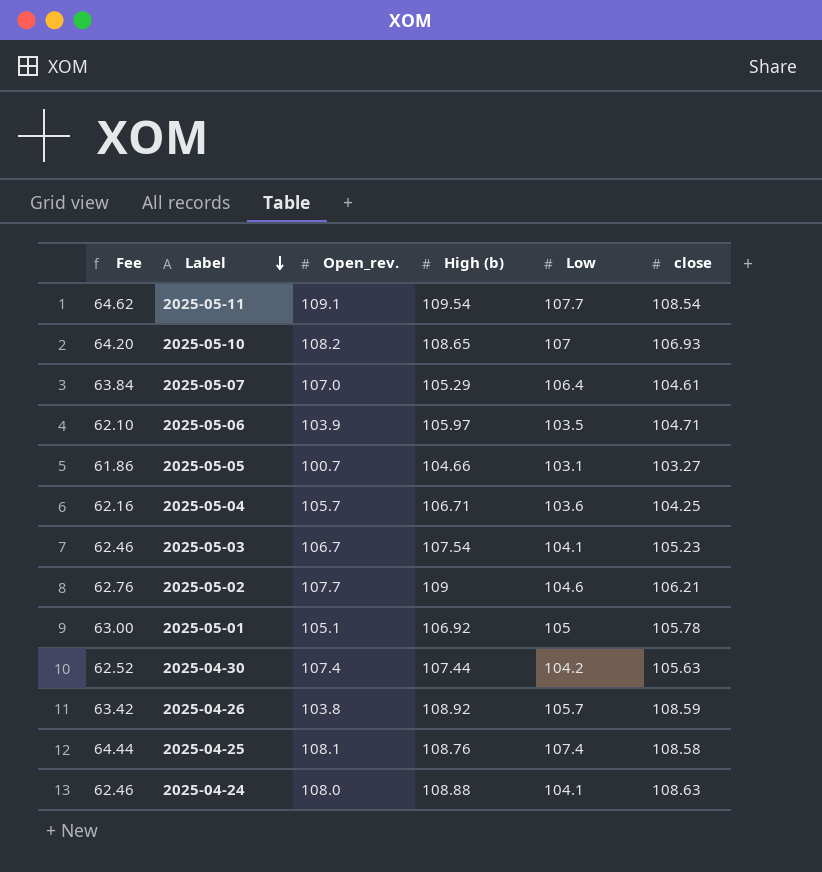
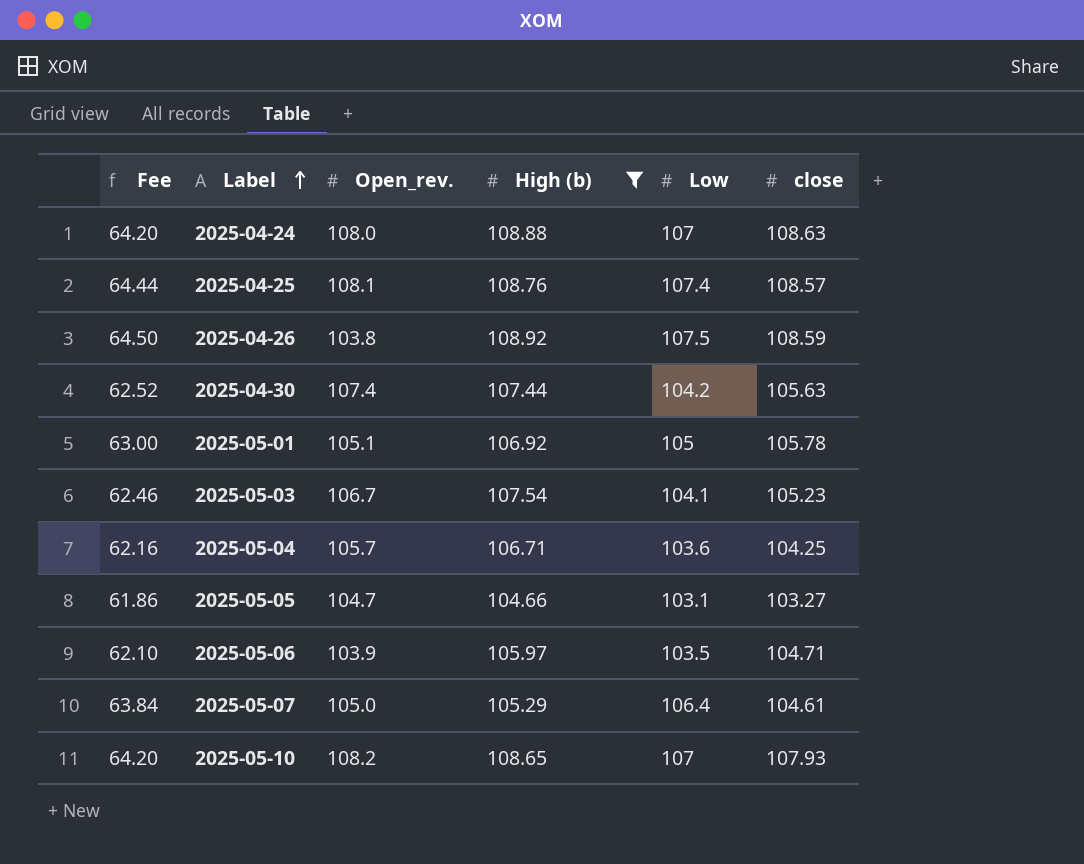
filter: none -> High (b) <= 108.92
row order: Label descending -> Label ascending
2025-04-24 | Fee: 62.46 -> 64.20
2025-04-24 | Low: 104.1 -> 107
2025-04-25 | close: 108.58 -> 108.57
2025-04-26 | Fee: 63.42 -> 64.50
2025-04-26 | Low: 105.7 -> 107.5
2025-05-05 | Open_rev.: 100.7 -> 104.7
2025-05-07 | Open_rev.: 107.0 -> 105.0
2025-05-10 | close: 106.93 -> 107.93

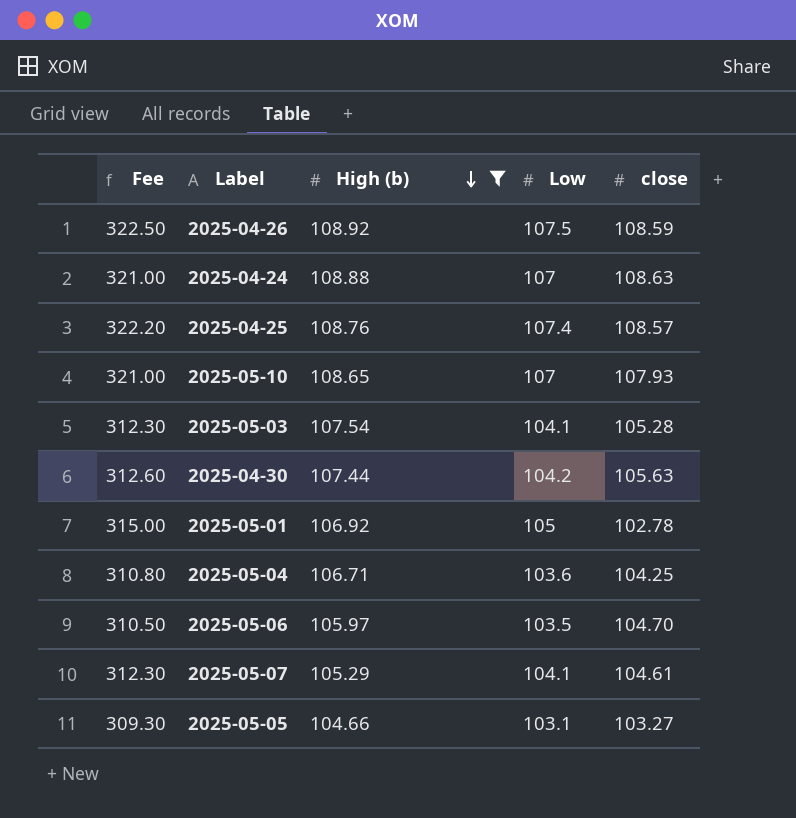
row order: Label ascending -> High (b) descending
column Open_rev. | position: 3 -> none
column Fee | formula: [Low] * 0.6 -> [Low] * 3
2025-05-03 | close: 105.23 -> 105.28
2025-05-01 | close: 105.78 -> 102.78
2025-05-06 | close: 104.71 -> 104.70
2025-05-07 | Low: 106.4 -> 104.1

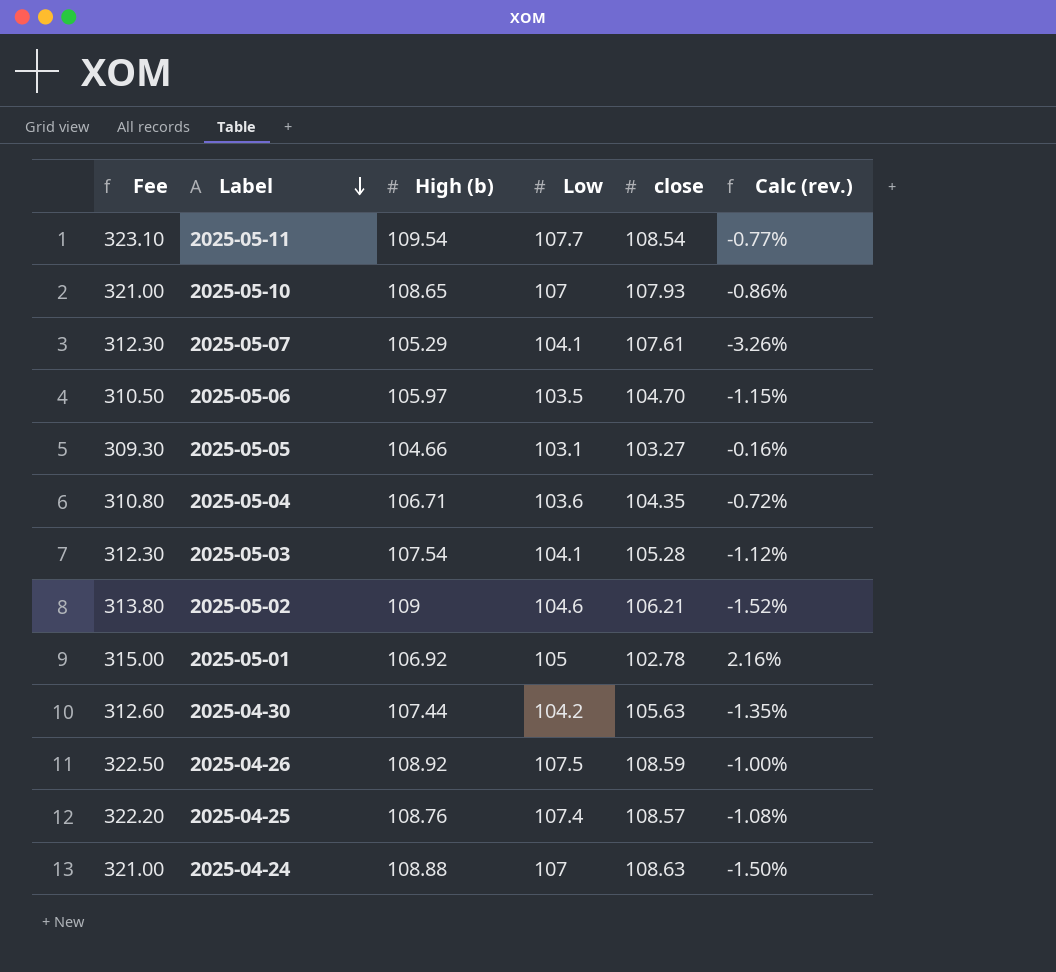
filter: High (b) <= 108.92 -> none
row order: High (b) descending -> Label descending
column Calc (rev.) | formula: none -> ([Low] - [close]) / [close]
2025-05-07 | close: 104.61 -> 107.61
2025-05-04 | close: 104.25 -> 104.35

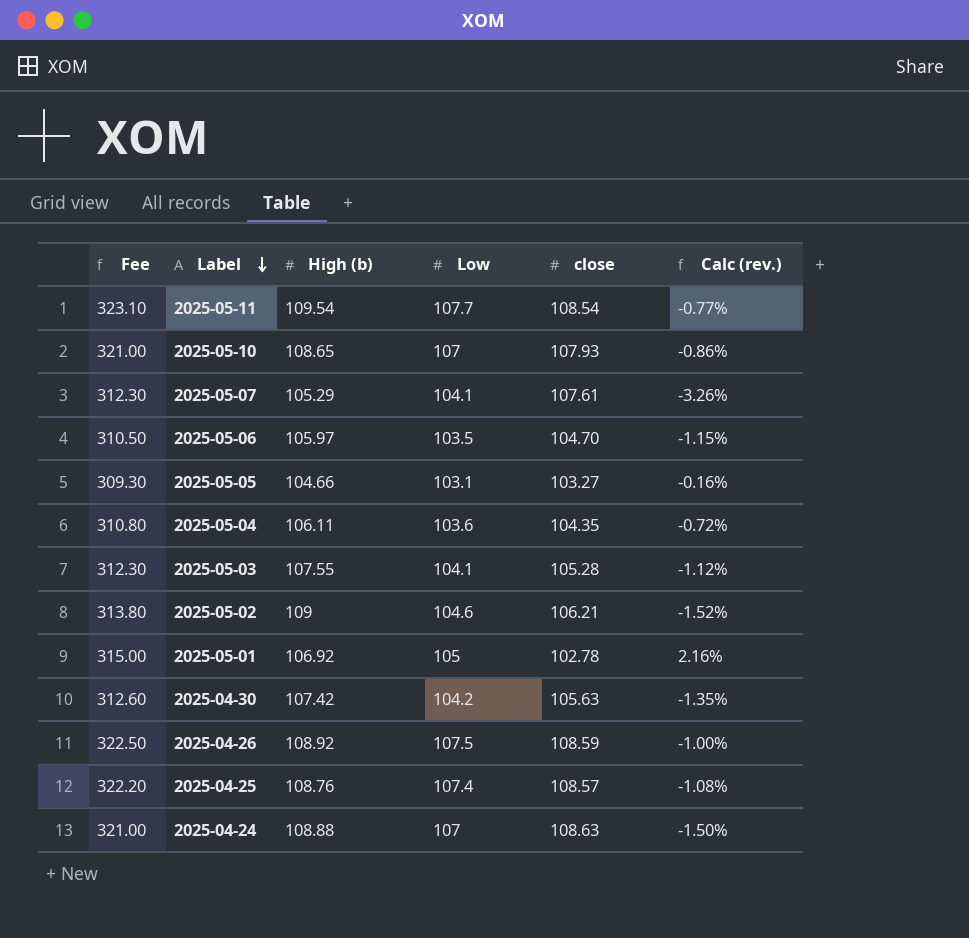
2025-05-04 | High (b): 106.71 -> 106.11
2025-05-03 | High (b): 107.54 -> 107.55
2025-04-30 | High (b): 107.44 -> 107.42

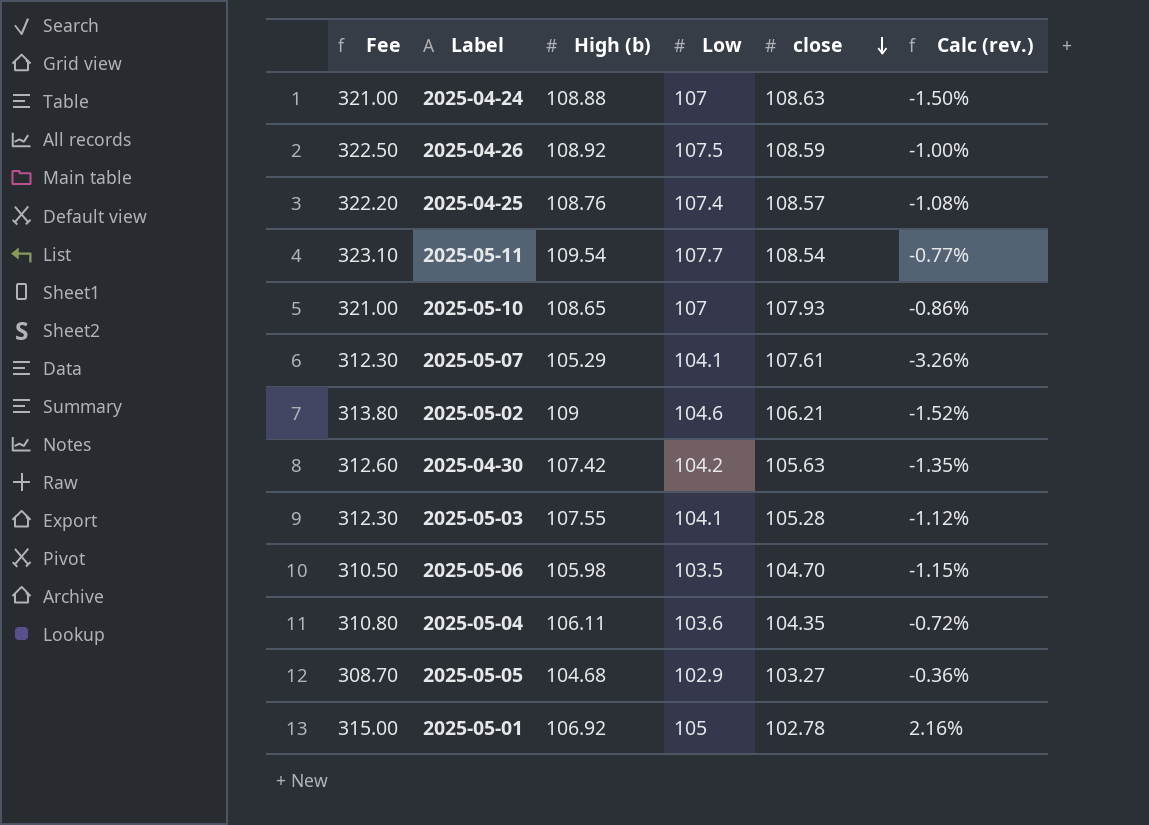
row order: Label descending -> close descending
2025-05-06 | High (b): 105.97 -> 105.98
2025-05-05 | Fee: 309.30 -> 308.70
2025-05-05 | High (b): 104.66 -> 104.68
2025-05-05 | Low: 103.1 -> 102.9
2025-05-05 | Calc (rev.): -0.16% -> -0.36%

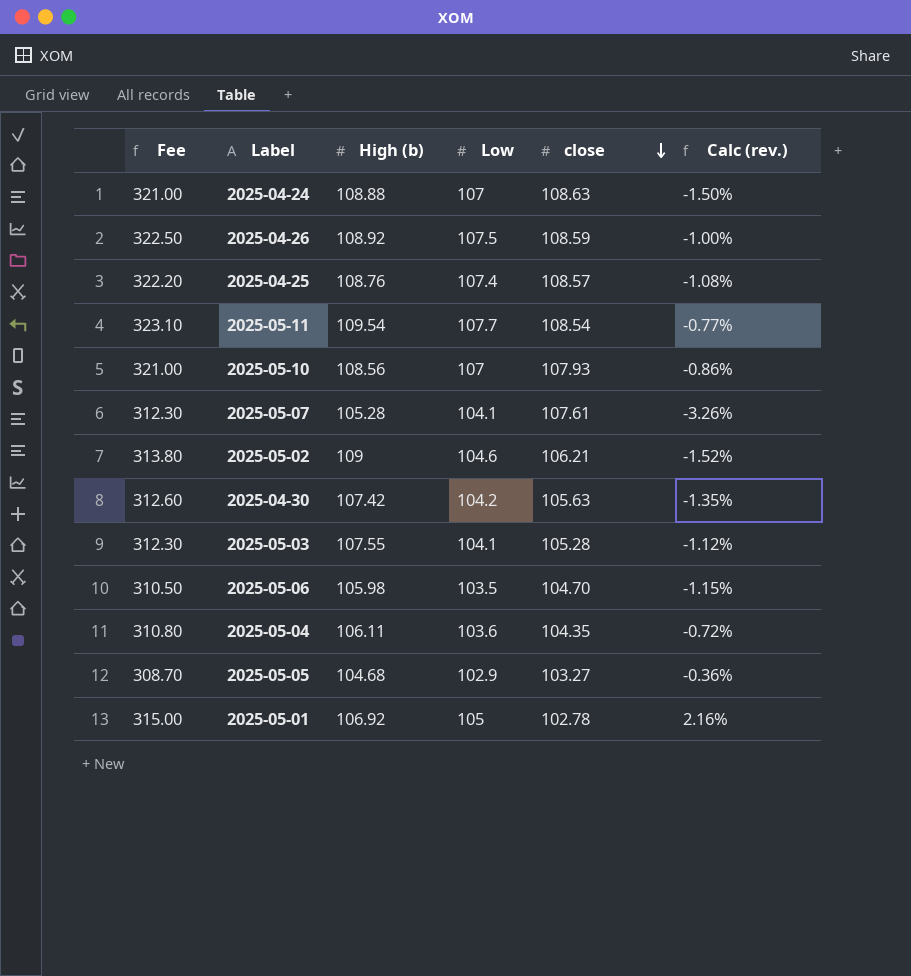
2025-05-10 | High (b): 108.65 -> 108.56
2025-05-07 | High (b): 105.29 -> 105.28

